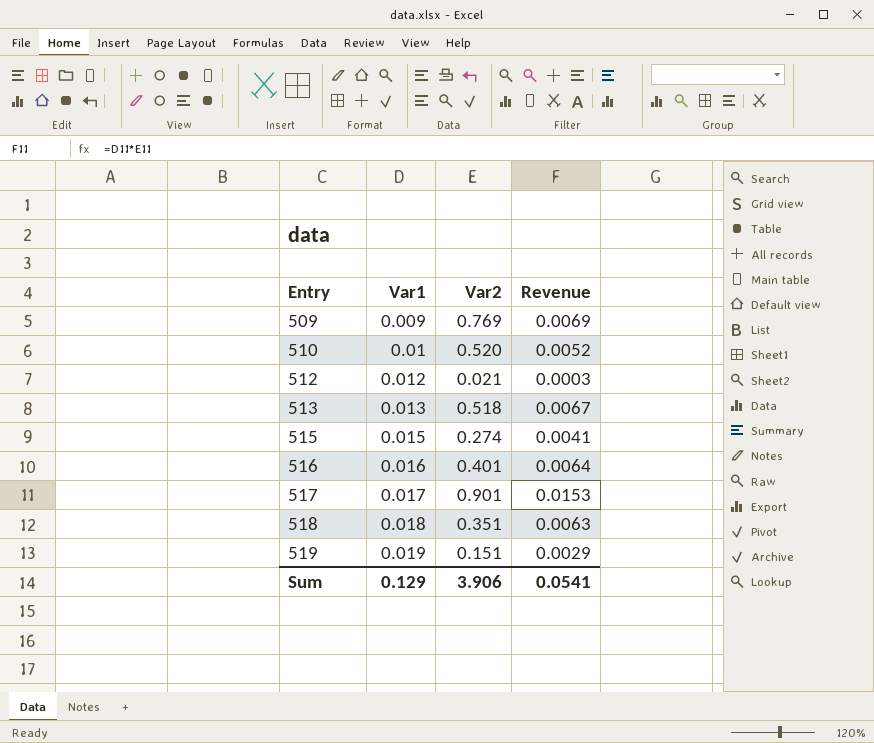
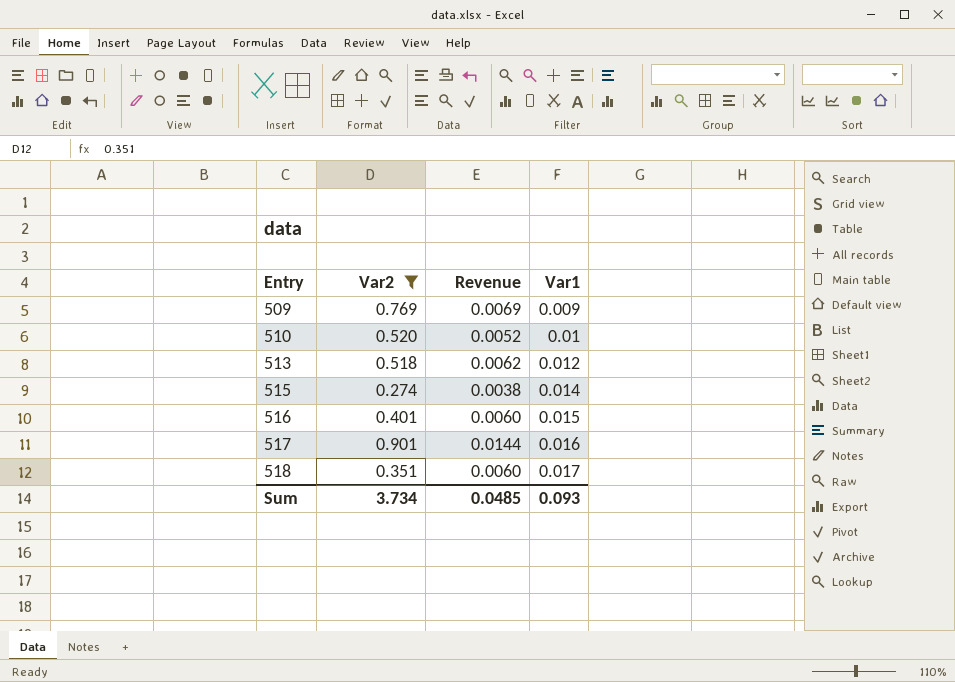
filter: none -> Var2 >= 0.274
column Var1 | position: 2 -> 4
513 | Revenue: 0.0067 -> 0.0062
513 | Var1: 0.013 -> 0.012
515 | Revenue: 0.0041 -> 0.0038
515 | Var1: 0.015 -> 0.014
516 | Revenue: 0.0064 -> 0.0060
516 | Var1: 0.016 -> 0.015
517 | Revenue: 0.0153 -> 0.0144
517 | Var1: 0.017 -> 0.016
518 | Revenue: 0.0063 -> 0.0060
518 | Var1: 0.018 -> 0.017
Sum | Var2: 3.906 -> 3.734
Sum | Revenue: 0.0541 -> 0.0485
Sum | Var1: 0.129 -> 0.093

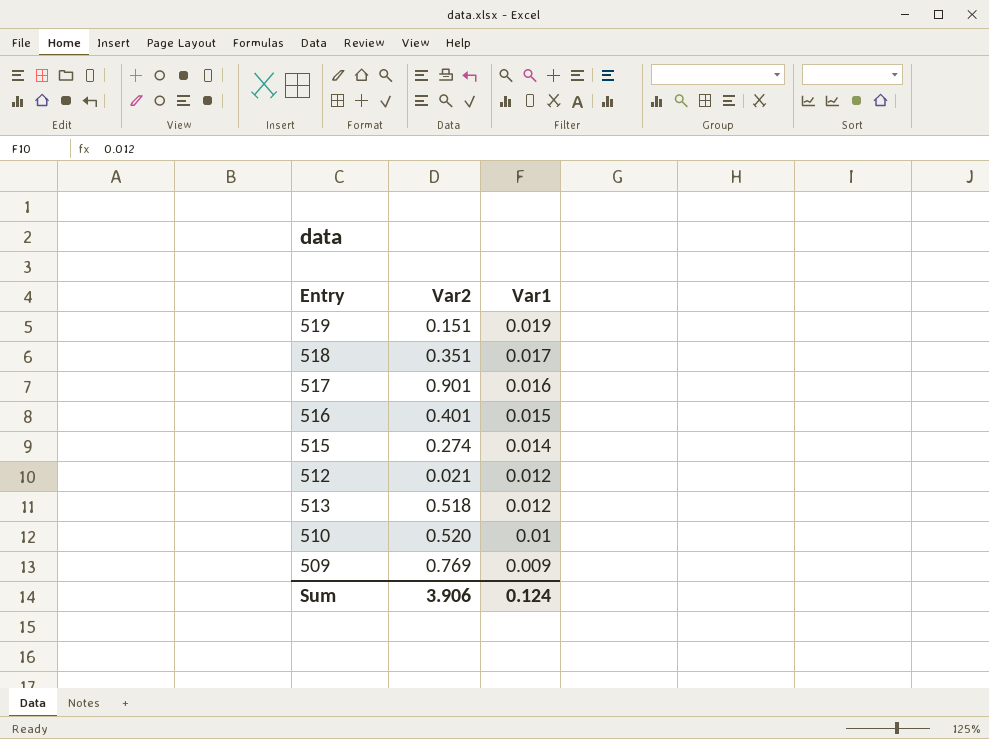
filter: Var2 >= 0.274 -> none
row order: Entry ascending -> Var1 descending
column Revenue | formula: [Var2] * [Var1] -> none
Sum | Var2: 3.734 -> 3.906
Sum | Var1: 0.093 -> 0.124

